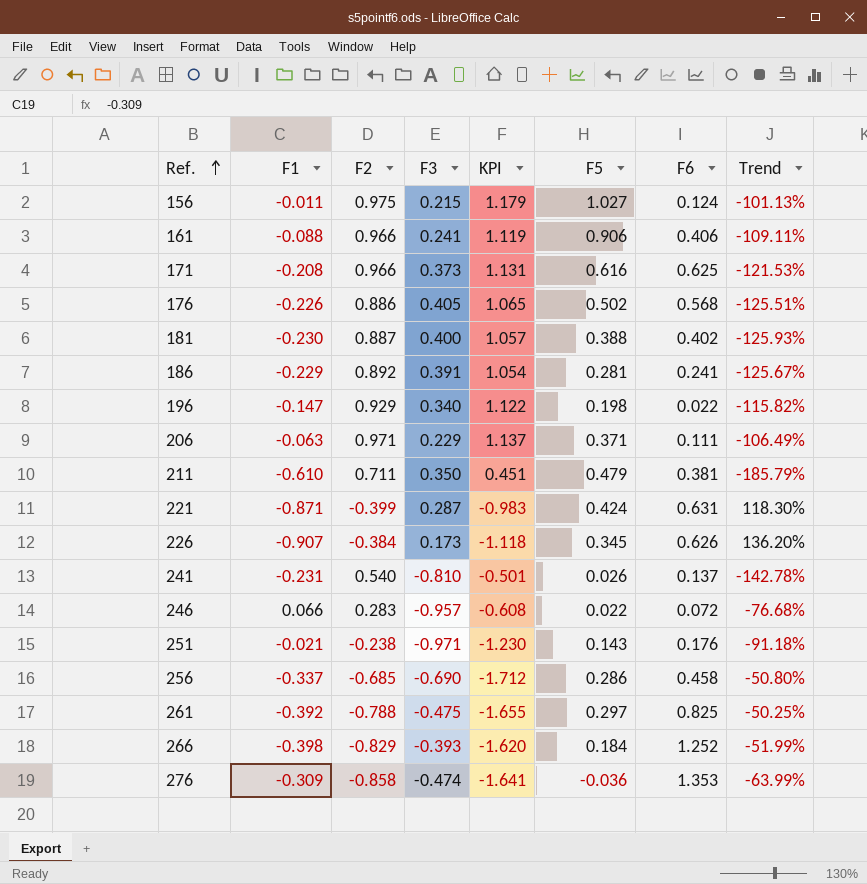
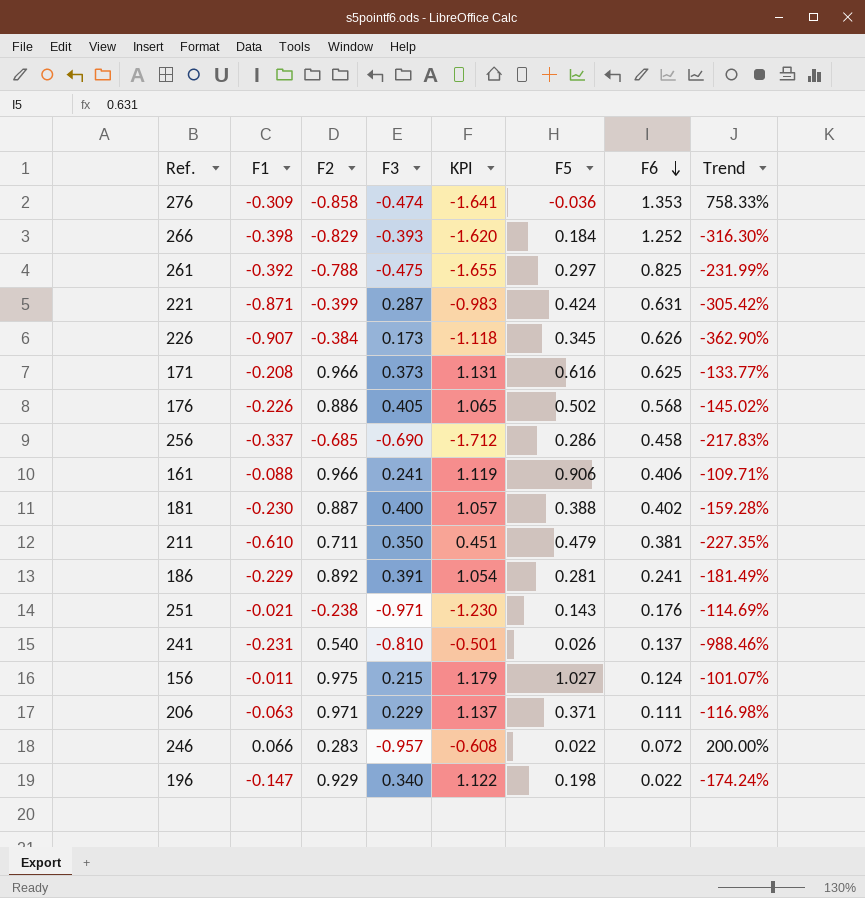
row order: Ref. ascending -> F6 descending
column Trend | formula: ([F1] - [F2]) / [F2] -> ([F1] - [F5]) / [F5]

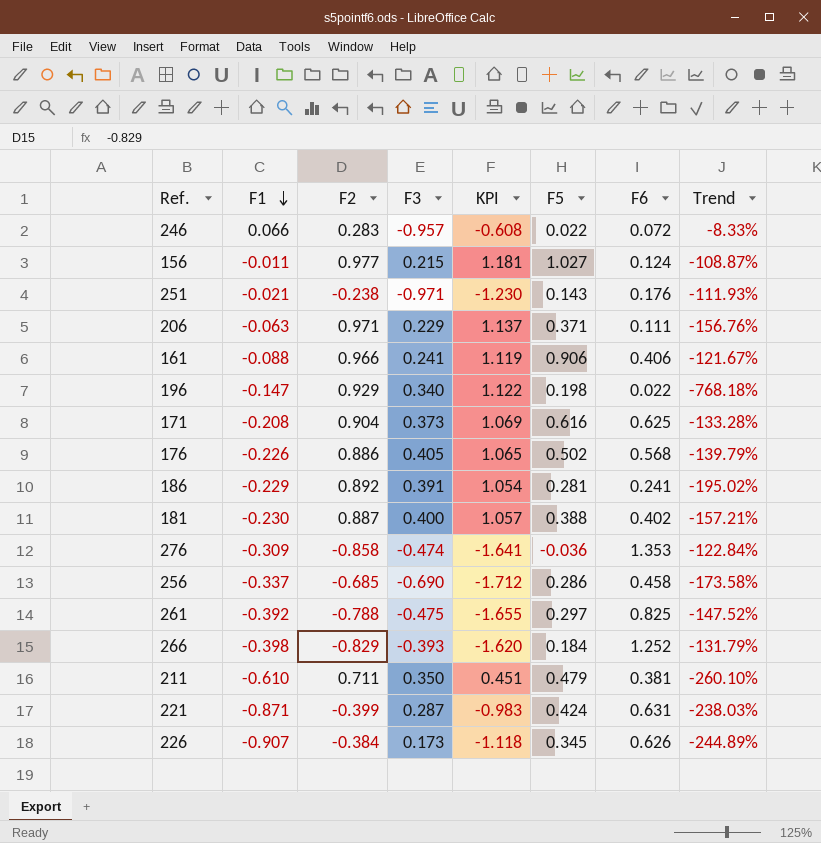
row order: F6 descending -> F1 descending
column Trend | formula: ([F1] - [F5]) / [F5] -> ([F1] - [F6]) / [F6]
row 241: -0.231 | 0.540 | -0.810 | -0.501 | 0.026 | 0.137 | -988.46% -> none
156 | F2: 0.975 -> 0.977
156 | KPI: 1.179 -> 1.181
171 | F2: 0.966 -> 0.904
171 | KPI: 1.131 -> 1.069

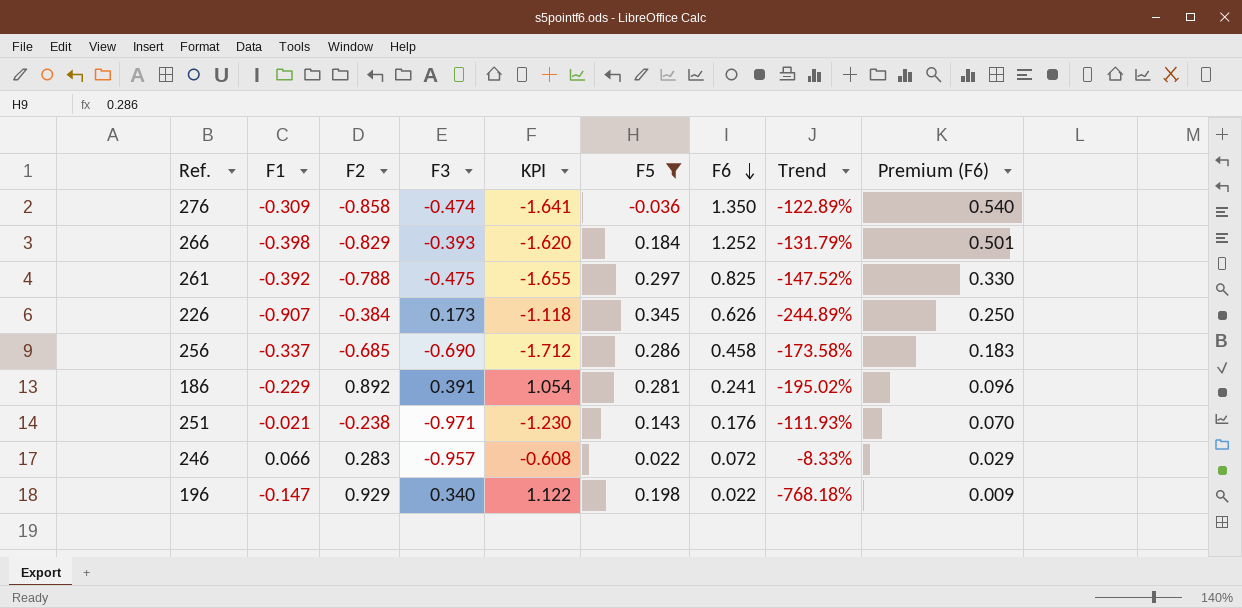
filter: none -> F5 <= 0.345
row order: F1 descending -> F6 descending
column Premium (F6) | formula: none -> [F6] * 0.4
276 | F6: 1.353 -> 1.350
276 | Trend: -122.84% -> -122.89%

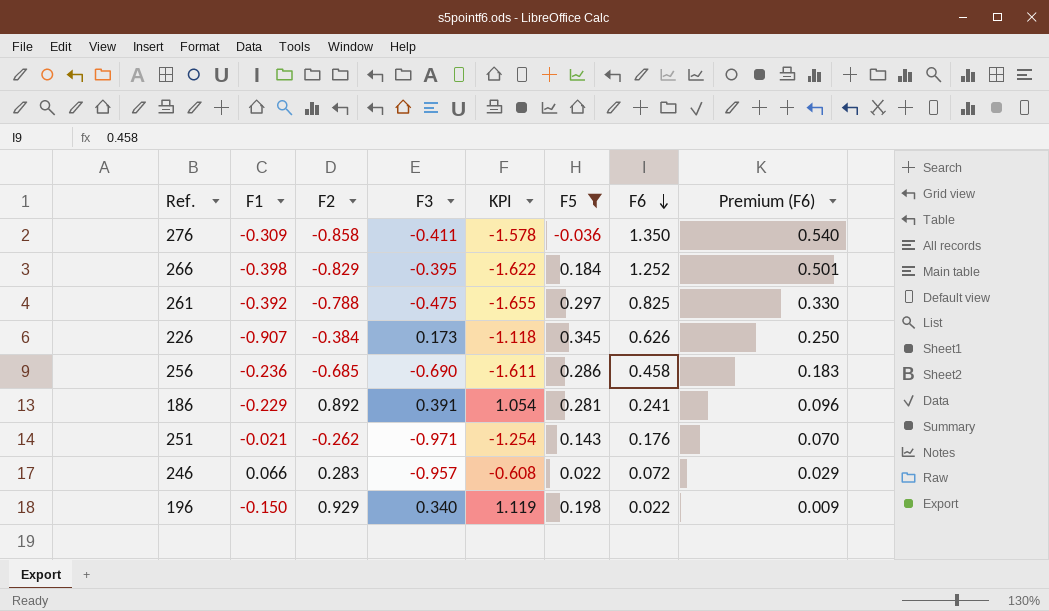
column Trend | formula: ([F1] - [F6]) / [F6] -> none
276 | F3: -0.474 -> -0.411
276 | KPI: -1.641 -> -1.578
266 | F3: -0.393 -> -0.395
266 | KPI: -1.620 -> -1.622
256 | F1: -0.337 -> -0.236
256 | KPI: -1.712 -> -1.611
251 | F2: -0.238 -> -0.262
251 | KPI: -1.230 -> -1.254
196 | F1: -0.147 -> -0.150
196 | KPI: 1.122 -> 1.119

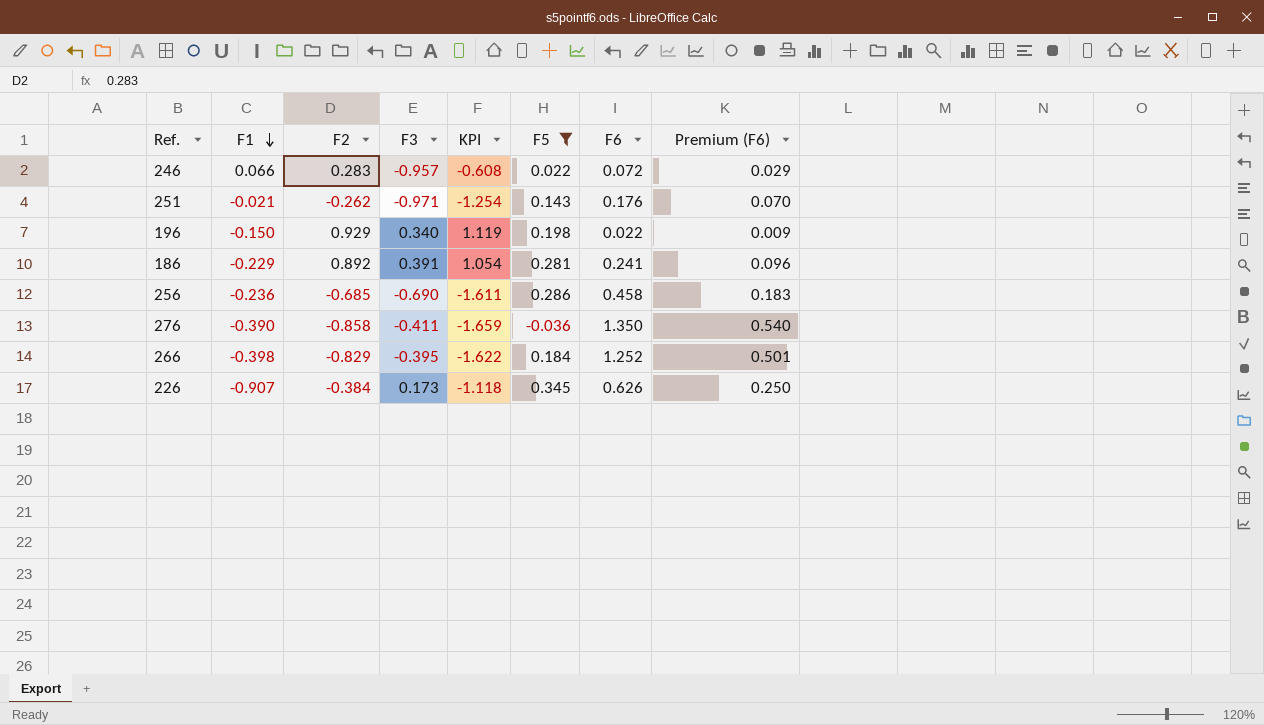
row order: F6 descending -> F1 descending
row 261: -0.392 | -0.788 | -0.475 | -1.655 | 0.297 | 0.825 | 0.330 -> none
276 | F1: -0.309 -> -0.390
276 | KPI: -1.578 -> -1.659

